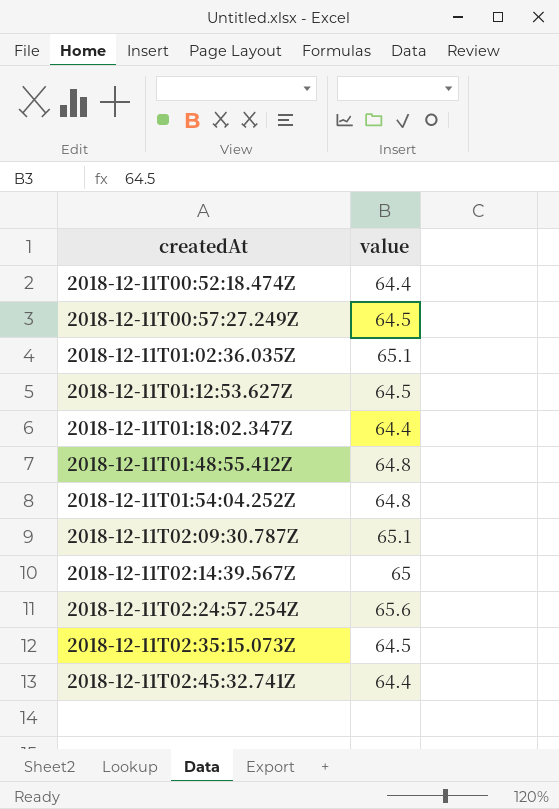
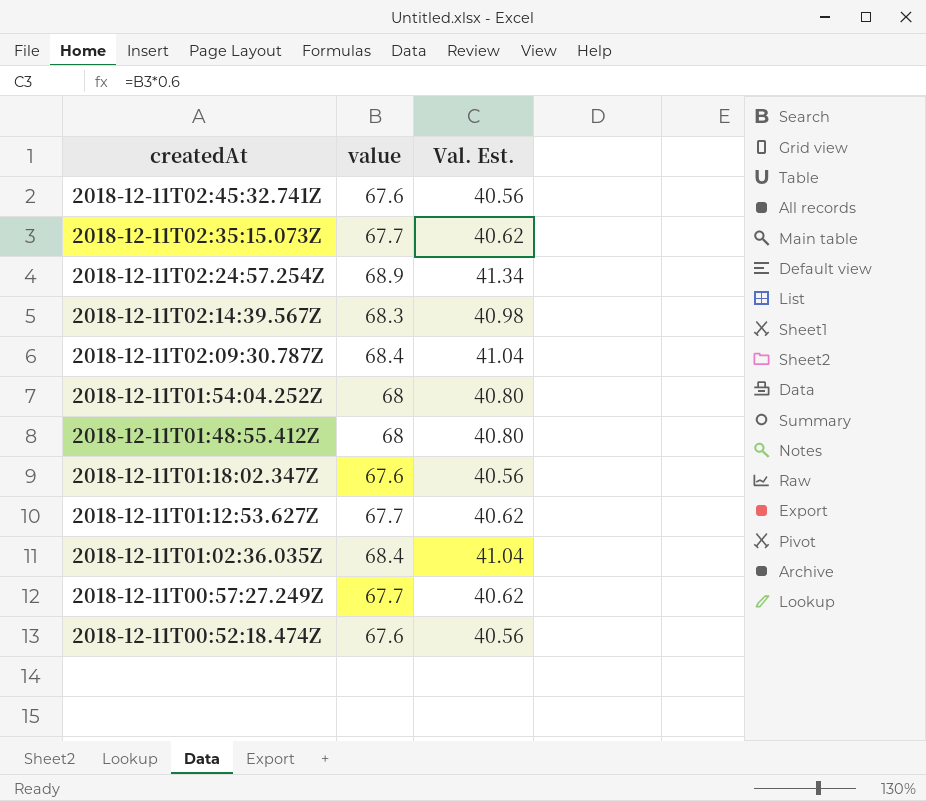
row order: createdAt ascending -> createdAt descending
column Val. Est. | formula: none -> [value] * 0.6
2018-12-11T02:45:32.741Z | value: 64.4 -> 67.6
2018-12-11T02:35:15.073Z | value: 64.5 -> 67.7
2018-12-11T02:24:57.254Z | value: 65.6 -> 68.9
2018-12-11T02:14:39.567Z | value: 65 -> 68.3
2018-12-11T02:09:30.787Z | value: 65.1 -> 68.4
2018-12-11T01:54:04.252Z | value: 64.8 -> 68
2018-12-11T01:48:55.412Z | value: 64.8 -> 68
2018-12-11T01:18:02.347Z | value: 64.4 -> 67.6
2018-12-11T01:12:53.627Z | value: 64.5 -> 67.7
2018-12-11T01:02:36.035Z | value: 65.1 -> 68.4
2018-12-11T00:57:27.249Z | value: 64.5 -> 67.7
2018-12-11T00:52:18.474Z | value: 64.4 -> 67.6

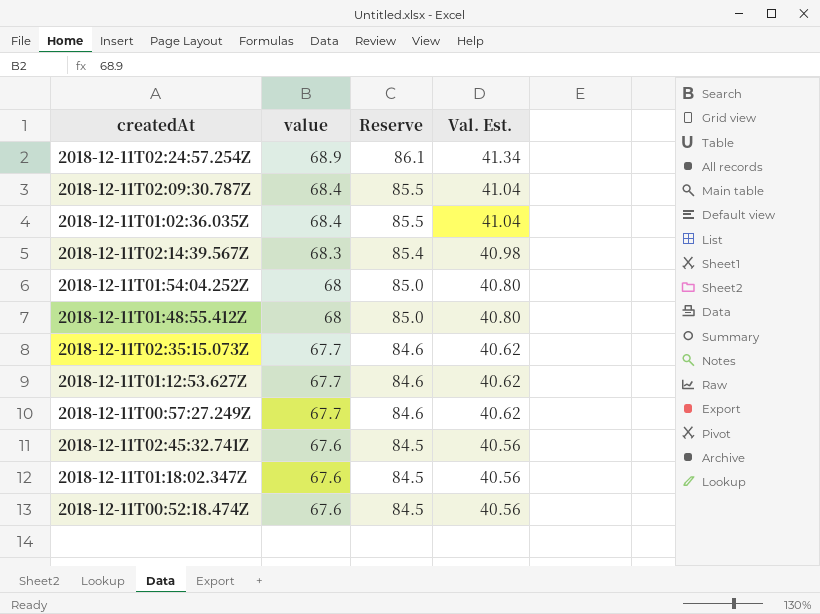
row order: createdAt descending -> value descending
column Reserve | formula: none -> [value] * 1.25

